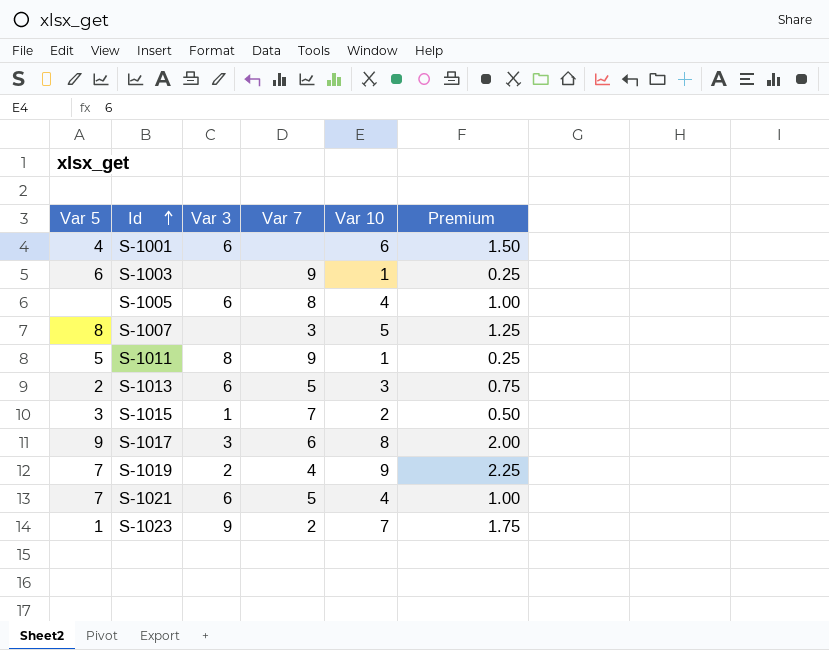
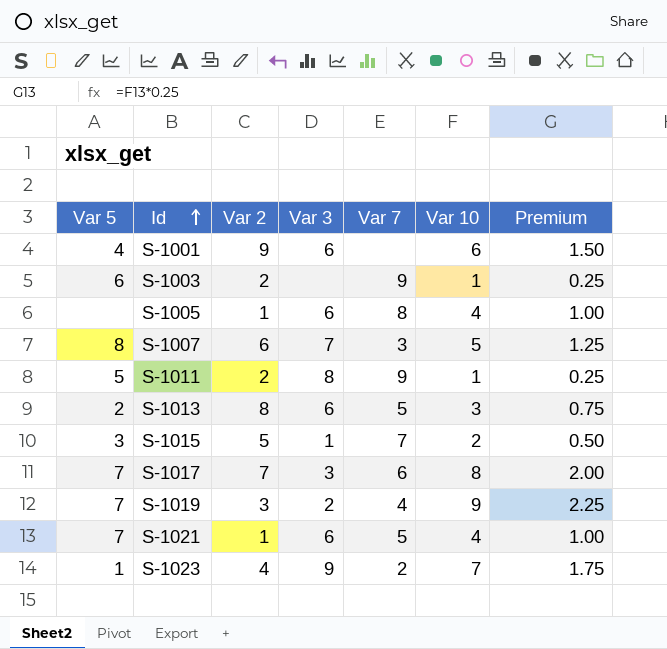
column Var 2 | position: none -> 3
S-1007 | Var 3: none -> 7
S-1017 | Var 5: 9 -> 7

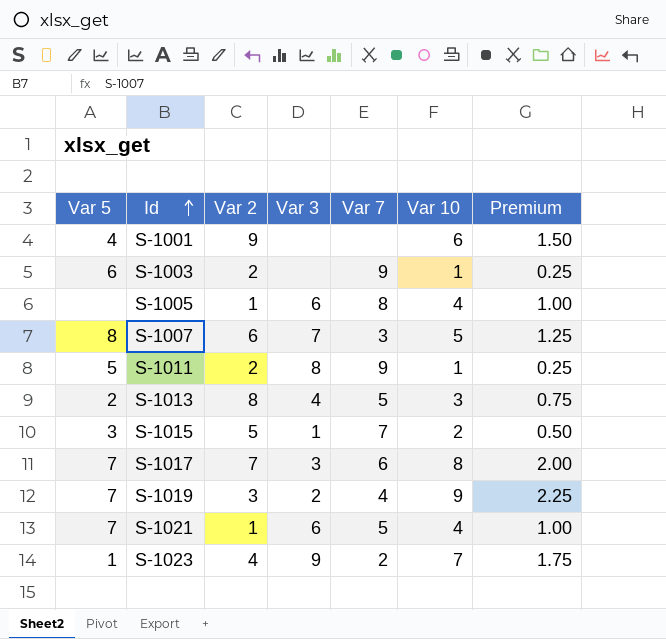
S-1001 | Var 3: 6 -> none
S-1013 | Var 3: 6 -> 4

